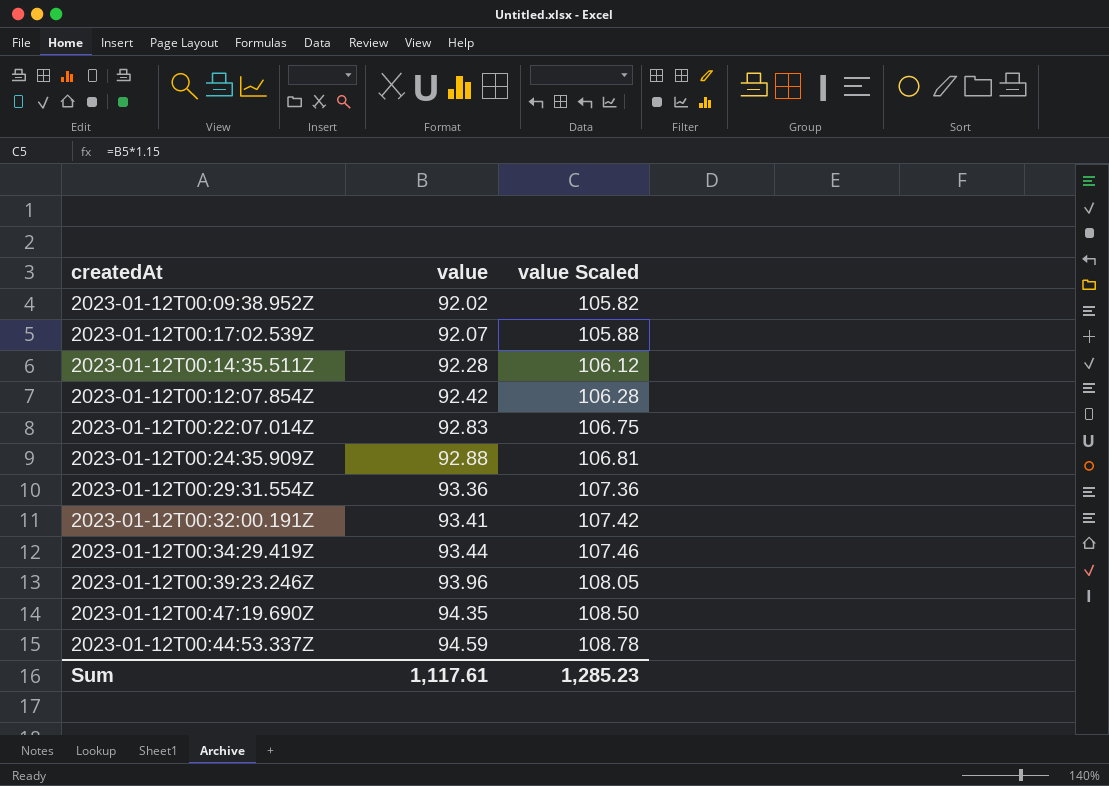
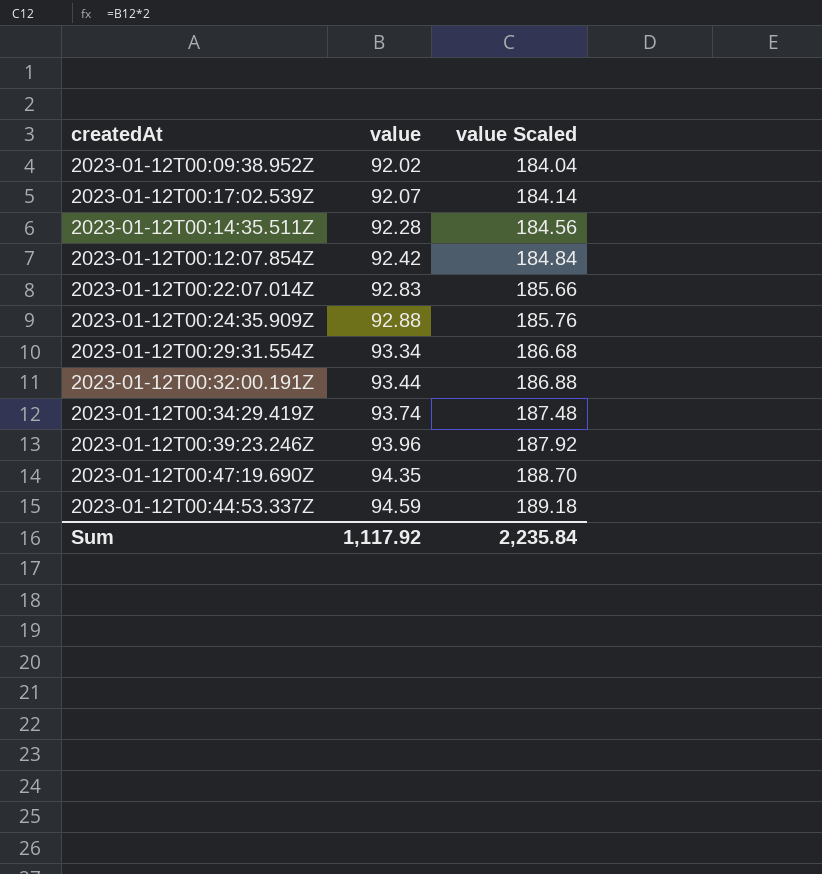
column value Scaled | formula: [value] * 1.15 -> [value] * 2
2023-01-12T00:29:31.554Z | value: 93.36 -> 93.34
2023-01-12T00:32:00.191Z | value: 93.41 -> 93.44
2023-01-12T00:34:29.419Z | value: 93.44 -> 93.74
Sum | value: 1,117.61 -> 1,117.92
Sum | value Scaled: 1,285.23 -> 2,235.84

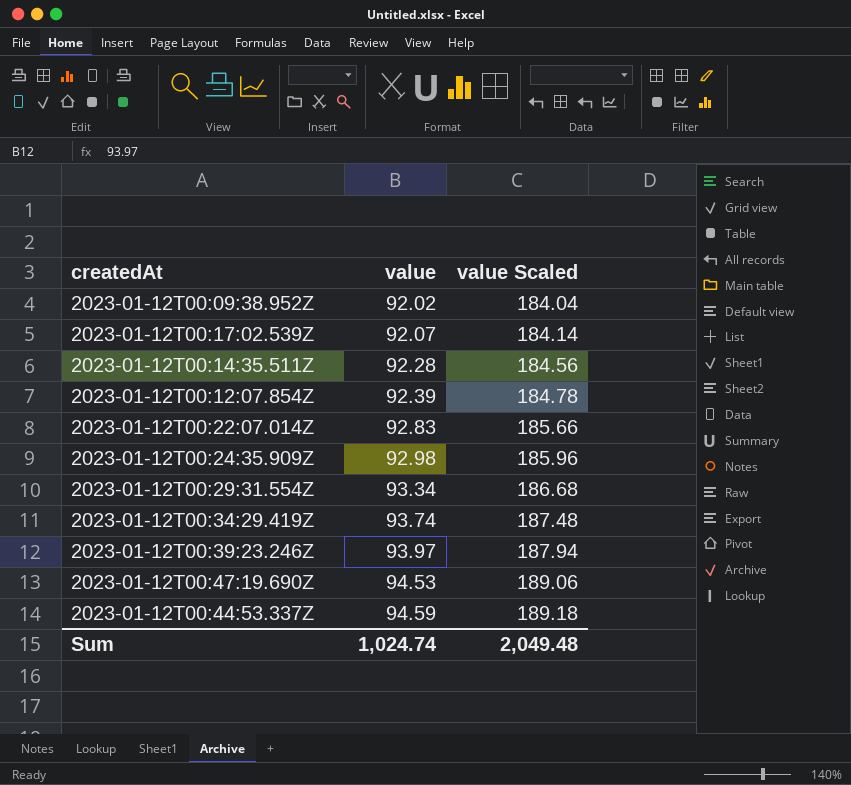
row 2023-01-12T00:32:00.191Z: 93.44 | 186.88 -> none
2023-01-12T00:12:07.854Z | value: 92.42 -> 92.39
2023-01-12T00:12:07.854Z | value Scaled: 184.84 -> 184.78
2023-01-12T00:24:35.909Z | value: 92.88 -> 92.98
2023-01-12T00:24:35.909Z | value Scaled: 185.76 -> 185.96
2023-01-12T00:39:23.246Z | value: 93.96 -> 93.97
2023-01-12T00:39:23.246Z | value Scaled: 187.92 -> 187.94
2023-01-12T00:47:19.690Z | value: 94.35 -> 94.53
2023-01-12T00:47:19.690Z | value Scaled: 188.70 -> 189.06
Sum | value: 1,117.92 -> 1,024.74
Sum | value Scaled: 2,235.84 -> 2,049.48

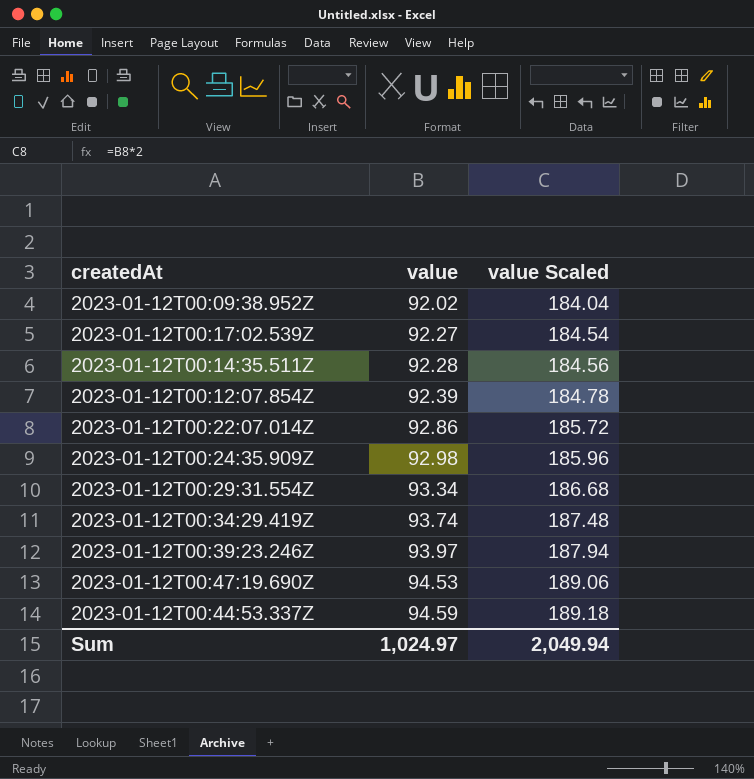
2023-01-12T00:17:02.539Z | value: 92.07 -> 92.27
2023-01-12T00:17:02.539Z | value Scaled: 184.14 -> 184.54
2023-01-12T00:22:07.014Z | value: 92.83 -> 92.86
2023-01-12T00:22:07.014Z | value Scaled: 185.66 -> 185.72
Sum | value: 1,024.74 -> 1,024.97
Sum | value Scaled: 2,049.48 -> 2,049.94

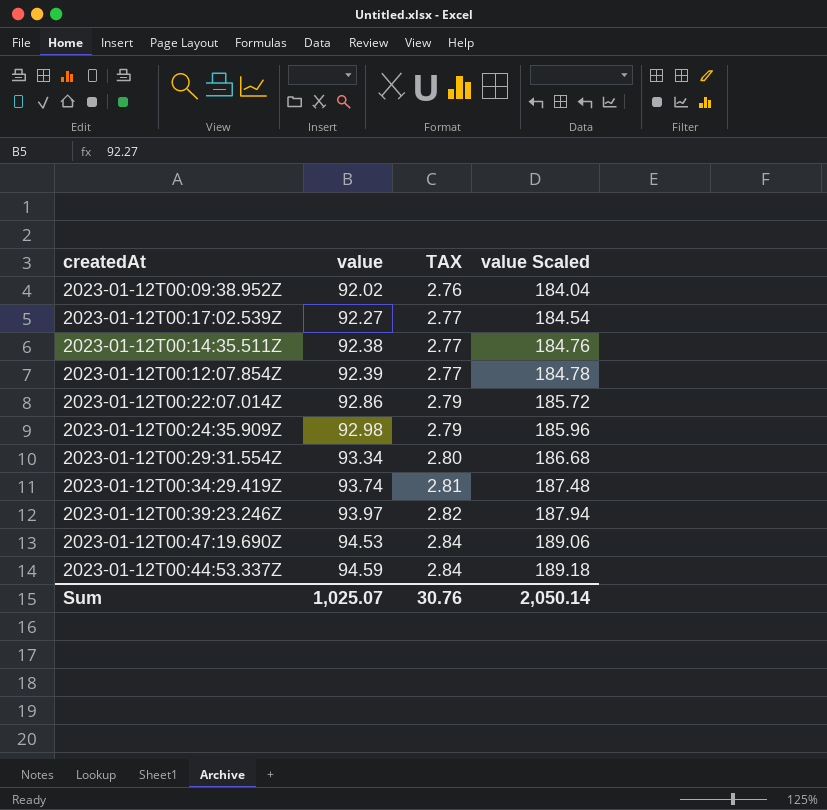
column TAX | formula: none -> [value] * 0.03
2023-01-12T00:14:35.511Z | value: 92.28 -> 92.38
2023-01-12T00:14:35.511Z | value Scaled: 184.56 -> 184.76
Sum | value: 1,024.97 -> 1,025.07
Sum | value Scaled: 2,049.94 -> 2,050.14

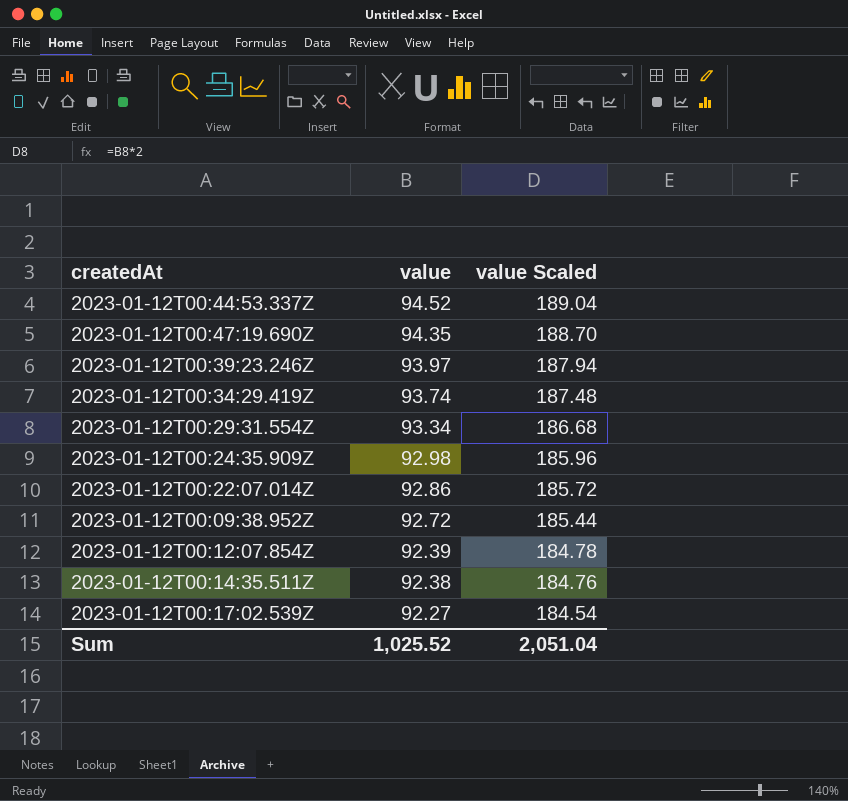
row order: value ascending -> value descending
column TAX | formula: [value] * 0.03 -> none
2023-01-12T00:44:53.337Z | value: 94.59 -> 94.52
2023-01-12T00:44:53.337Z | value Scaled: 189.18 -> 189.04
2023-01-12T00:47:19.690Z | value: 94.53 -> 94.35
2023-01-12T00:47:19.690Z | value Scaled: 189.06 -> 188.70
2023-01-12T00:09:38.952Z | value: 92.02 -> 92.72
2023-01-12T00:09:38.952Z | value Scaled: 184.04 -> 185.44
Sum | value: 1,025.07 -> 1,025.52
Sum | value Scaled: 2,050.14 -> 2,051.04

